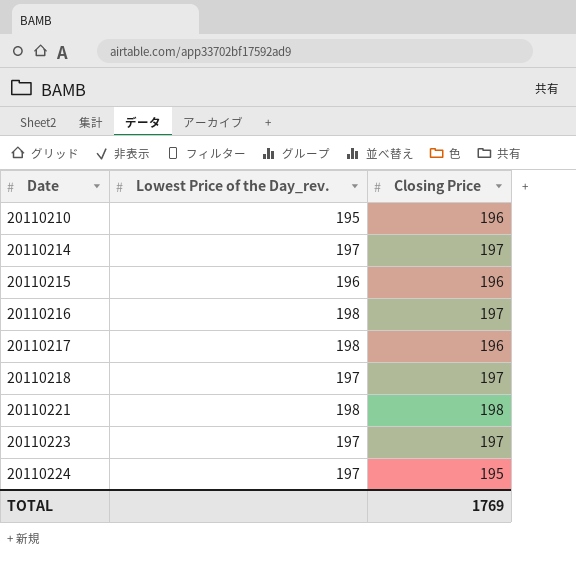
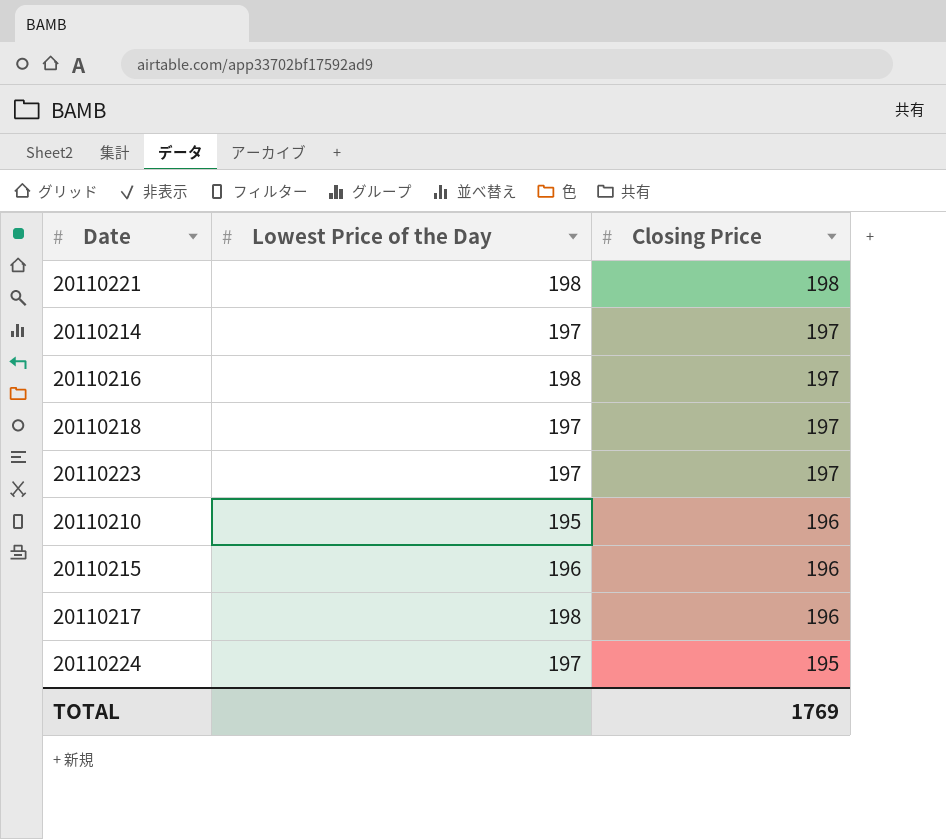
row order: Date ascending -> Closing Price descending
column name: Lowest Price of the Day_rev. -> Lowest Price of the Day

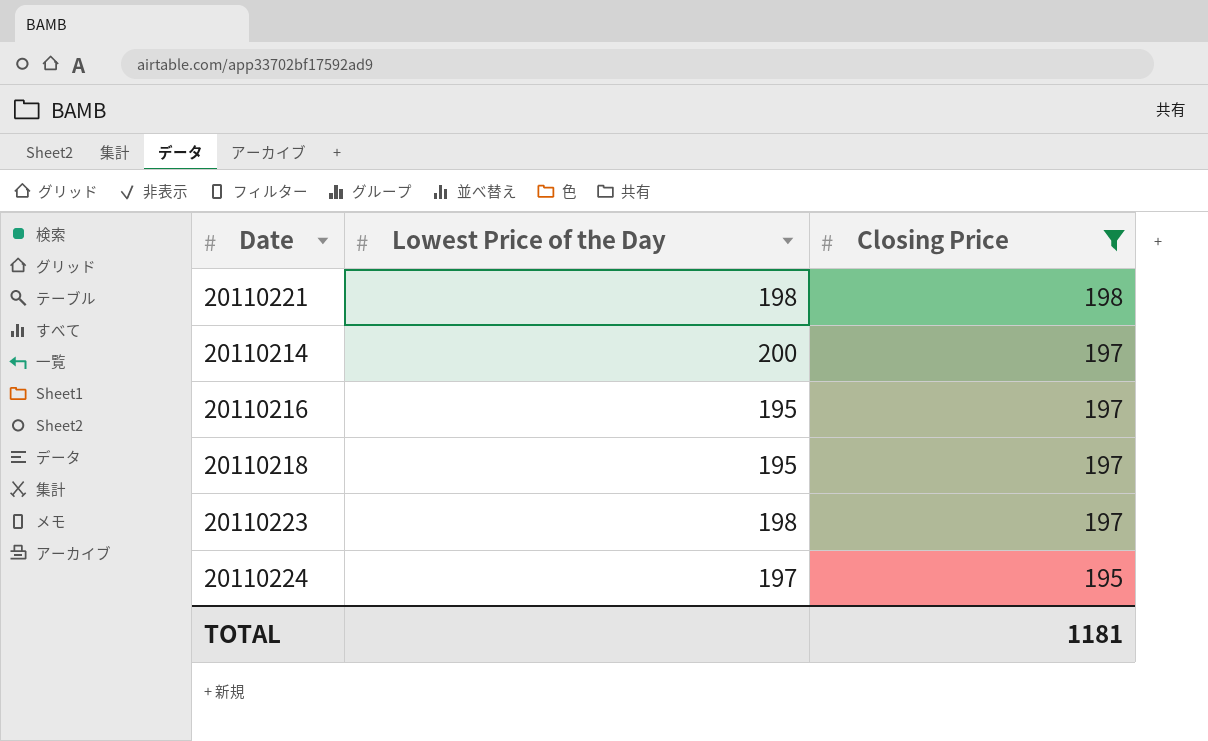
filter: none -> Closing Price != 196
20110214 | Lowest Price of the Day: 197 -> 200
20110216 | Lowest Price of the Day: 198 -> 195
20110218 | Lowest Price of the Day: 197 -> 195
20110223 | Lowest Price of the Day: 197 -> 198
TOTAL | Closing Price: 1769 -> 1181

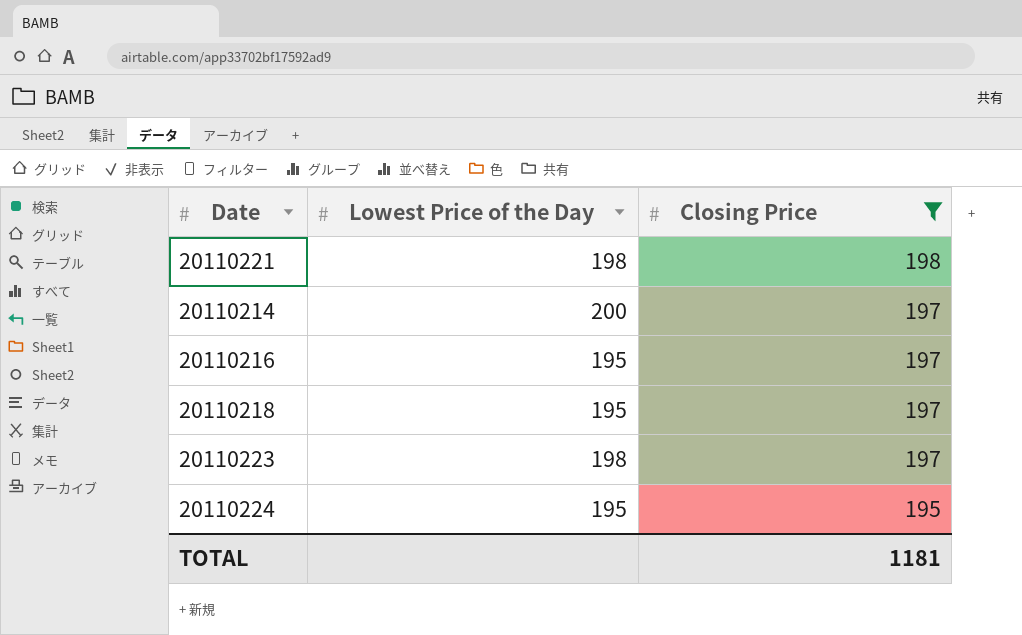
20110224 | Lowest Price of the Day: 197 -> 195

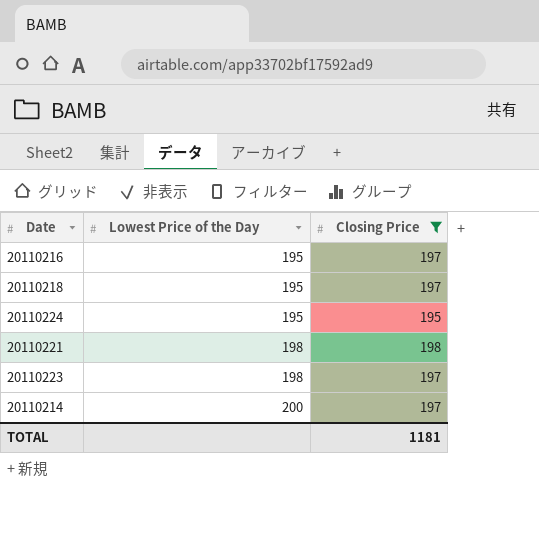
row order: Closing Price descending -> Lowest Price of the Day ascending

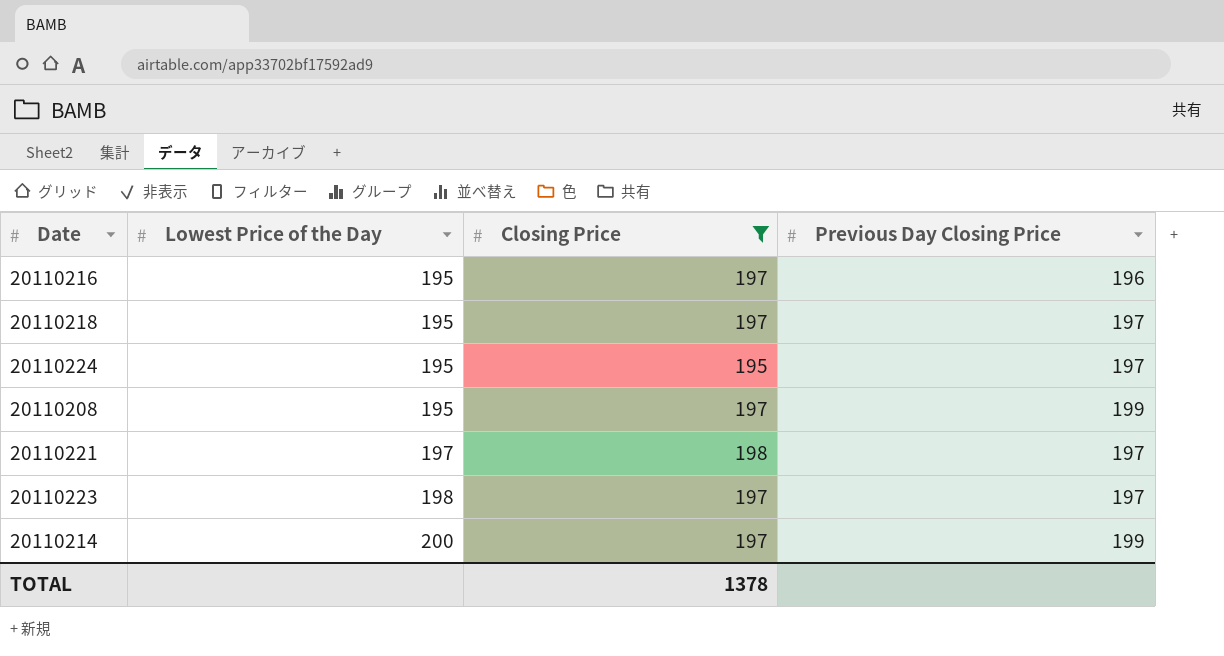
column Previous Day Closing Price | position: none -> 4
row 20110208: none -> 195 | 197 | 199
20110221 | Lowest Price of the Day: 198 -> 197
TOTAL | Closing Price: 1181 -> 1378

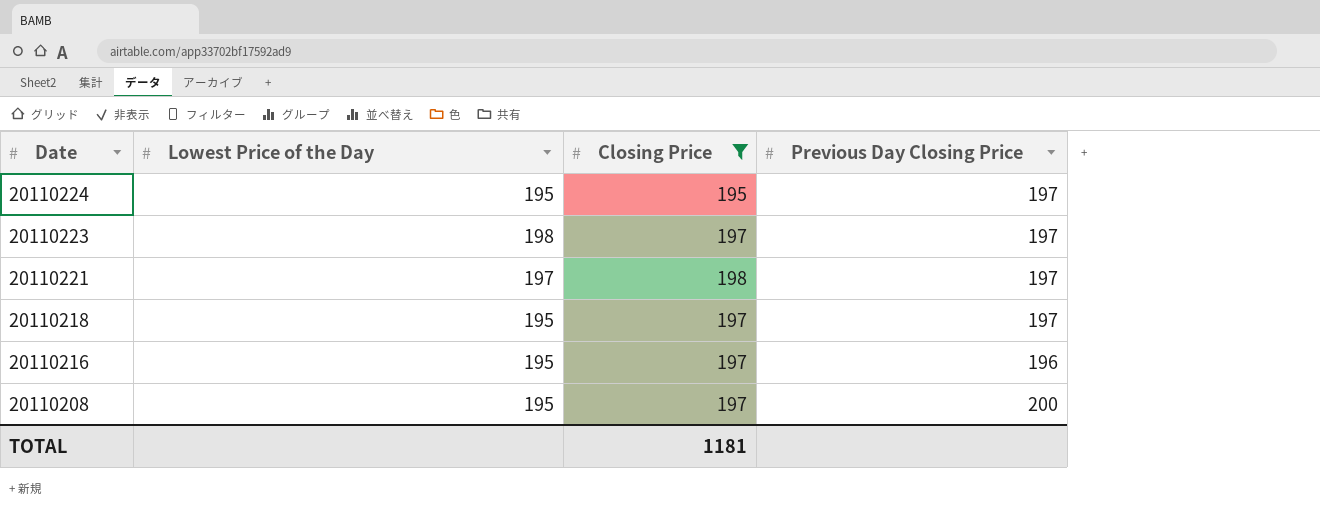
row order: Lowest Price of the Day ascending -> Date descending
row 20110214: 200 | 197 | 199 -> none
20110208 | Previous Day Closing Price: 199 -> 200
TOTAL | Closing Price: 1378 -> 1181

